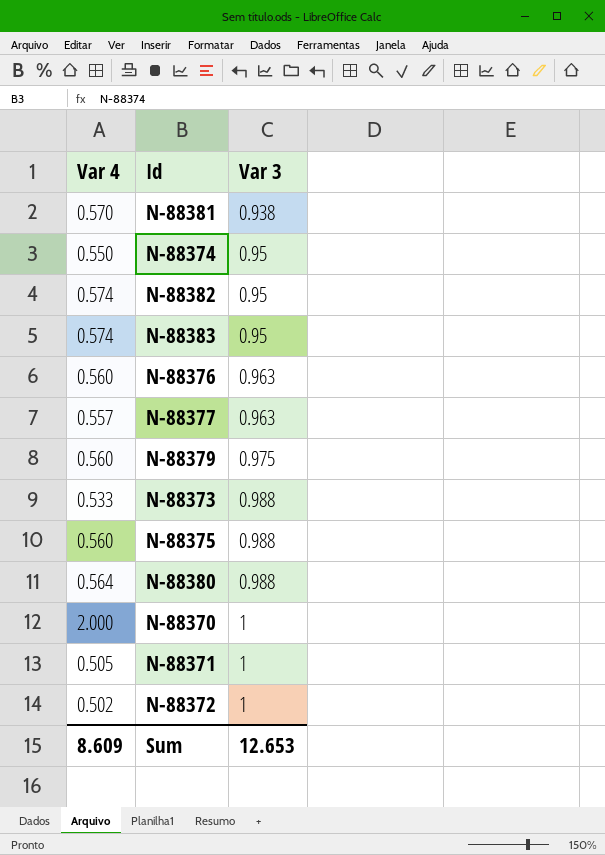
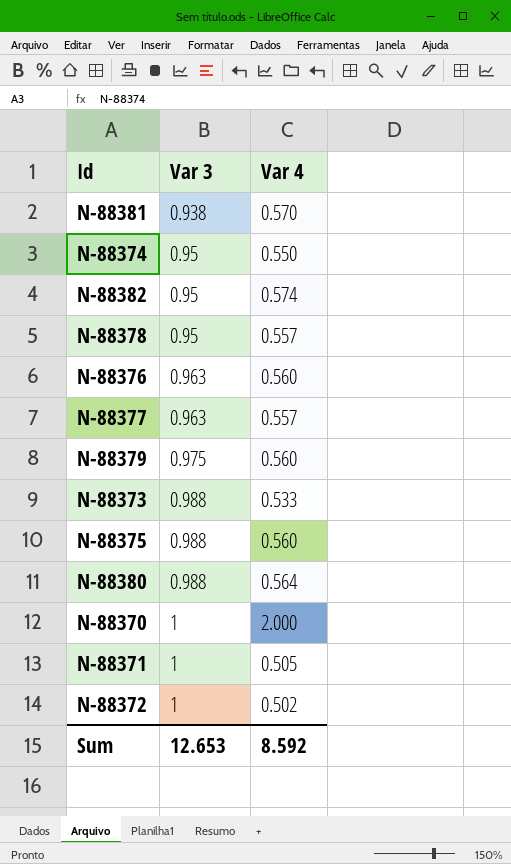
column Var 4 | position: 1 -> 3
row N-88383: 0.574 | 0.95 -> none
row N-88378: none -> 0.95 | 0.557
Sum | Var 4: 8.609 -> 8.592

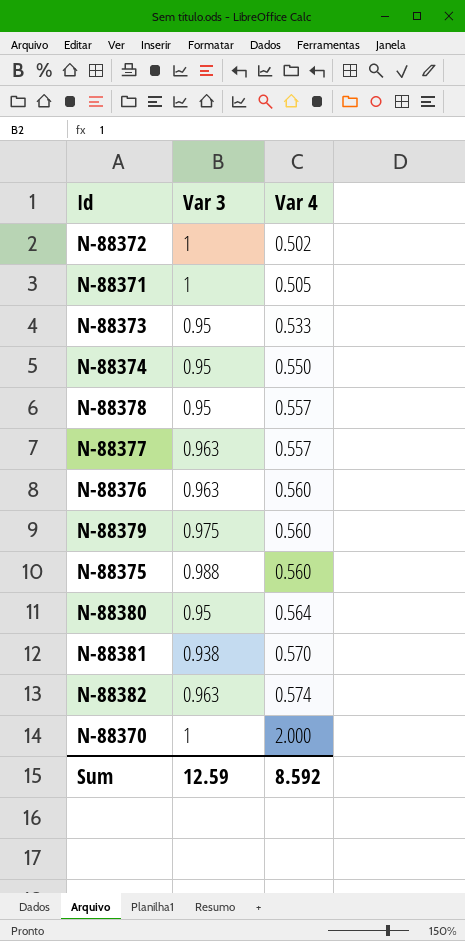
row order: Var 3 ascending -> Var 4 ascending
N-88373 | Var 3: 0.988 -> 0.95
N-88380 | Var 3: 0.988 -> 0.95
N-88382 | Var 3: 0.95 -> 0.963
Sum | Var 3: 12.653 -> 12.59

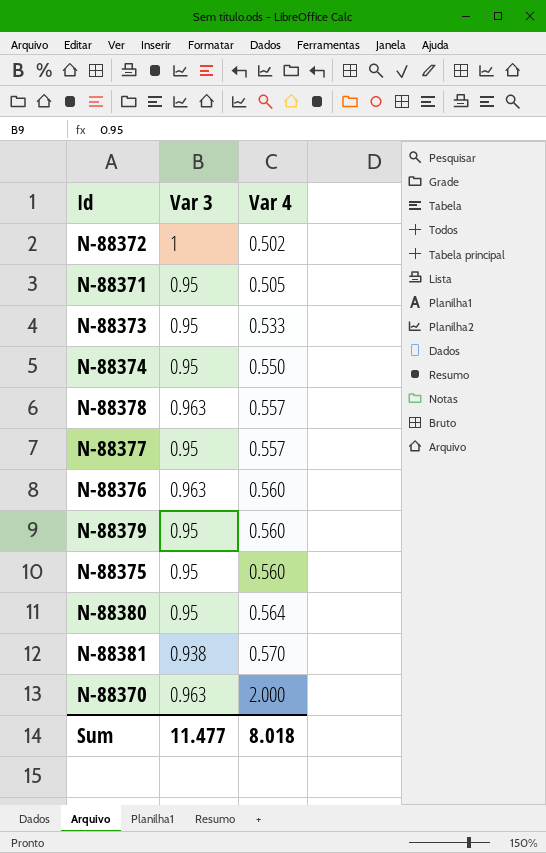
row N-88382: 0.963 | 0.574 -> none
N-88371 | Var 3: 1 -> 0.95
N-88378 | Var 3: 0.95 -> 0.963
N-88377 | Var 3: 0.963 -> 0.95
N-88379 | Var 3: 0.975 -> 0.95
N-88375 | Var 3: 0.988 -> 0.95
N-88370 | Var 3: 1 -> 0.963
Sum | Var 3: 12.59 -> 11.477
Sum | Var 4: 8.592 -> 8.018

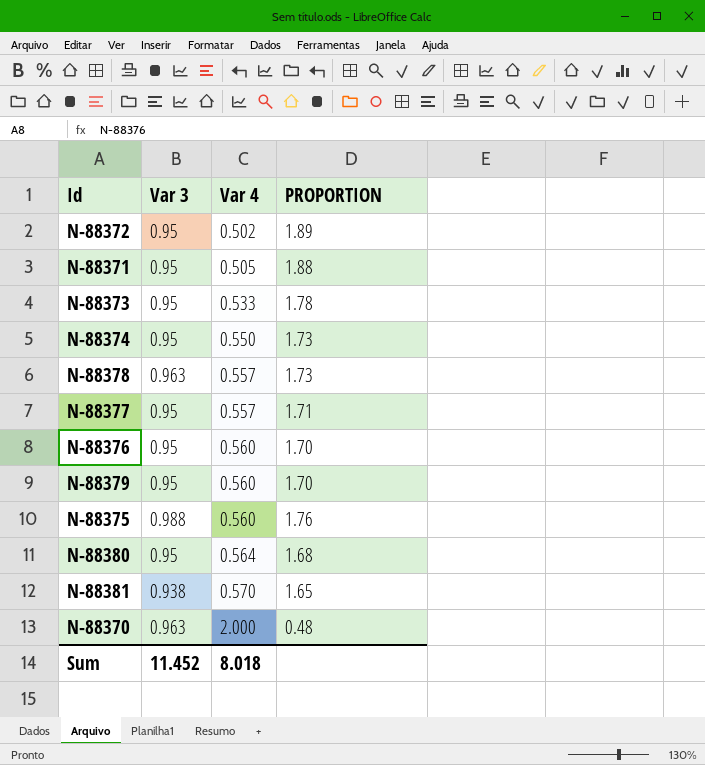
column PROPORTION | formula: none -> [Var 3] / [Var 4]
N-88372 | Var 3: 1 -> 0.95
N-88376 | Var 3: 0.963 -> 0.95
N-88375 | Var 3: 0.95 -> 0.988
Sum | Var 3: 11.477 -> 11.452

